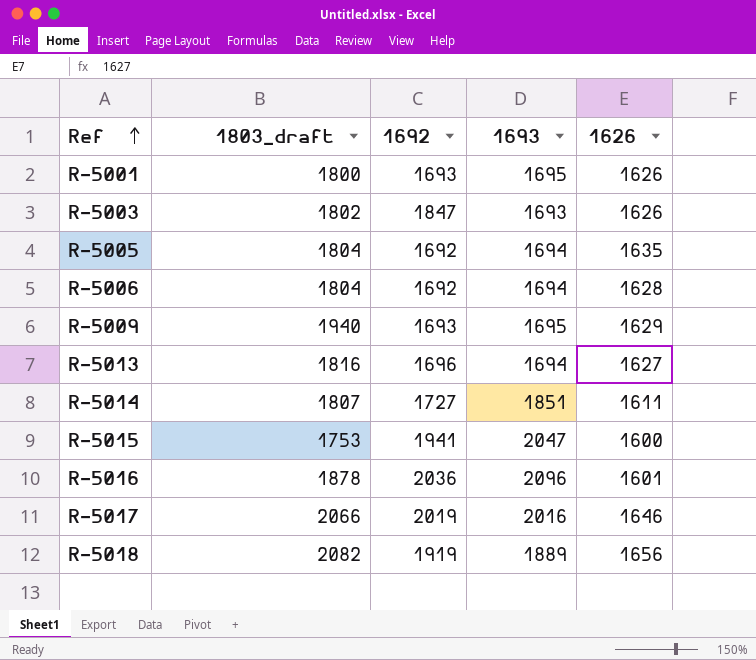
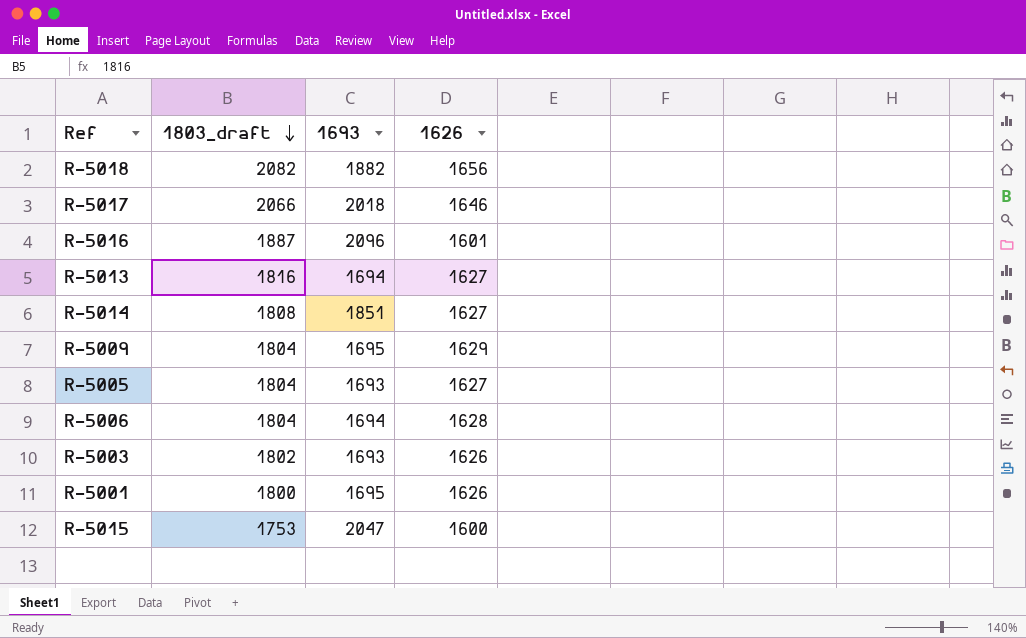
row order: Ref ascending -> 1803_draft descending
column 1692 | position: 3 -> none
R-5018 | 1693: 1889 -> 1882
R-5017 | 1693: 2016 -> 2018
R-5016 | 1803_draft: 1878 -> 1887
R-5014 | 1803_draft: 1807 -> 1808
R-5014 | 1626: 1611 -> 1627
R-5009 | 1803_draft: 1940 -> 1804
R-5005 | 1693: 1694 -> 1693
R-5005 | 1626: 1635 -> 1627

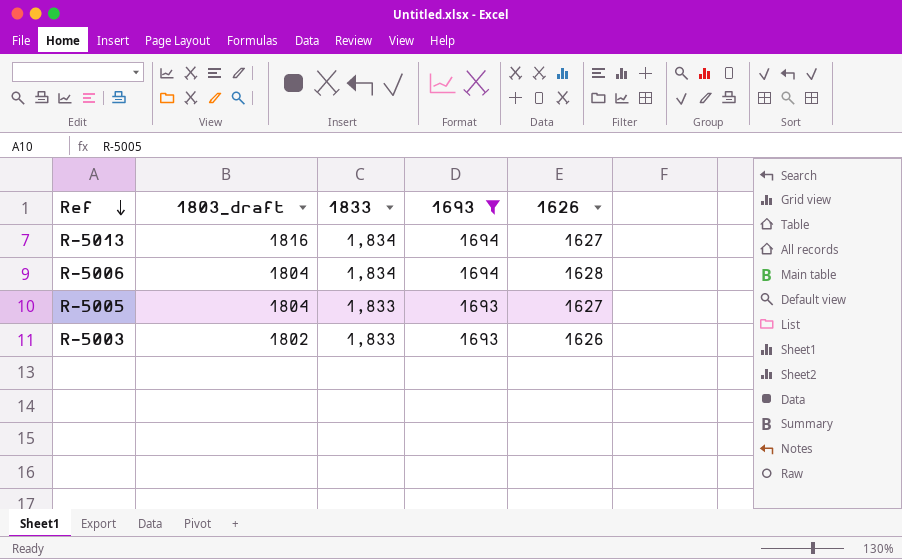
filter: none -> 1693 <= 1694
row order: 1803_draft descending -> Ref descending
column 1833 | position: none -> 3

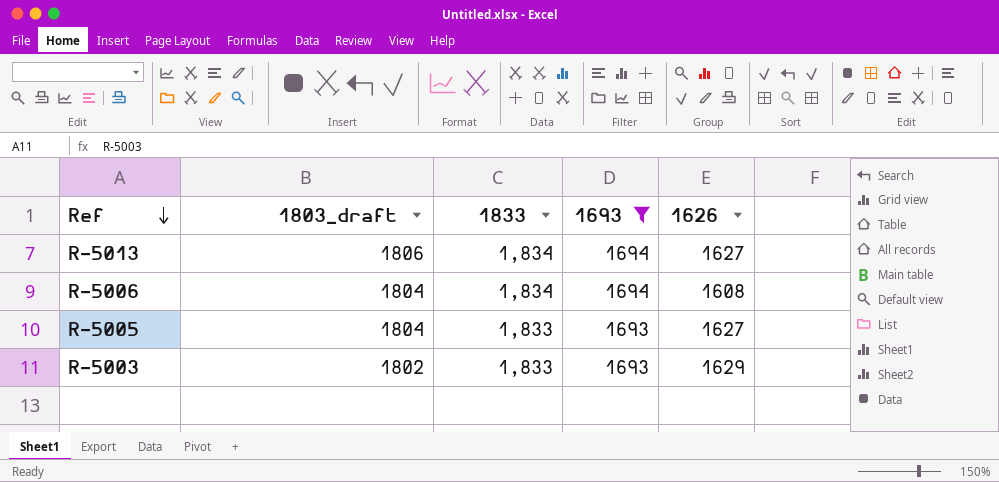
R-5013 | 1803_draft: 1816 -> 1806
R-5006 | 1626: 1628 -> 1608
R-5003 | 1626: 1626 -> 1629

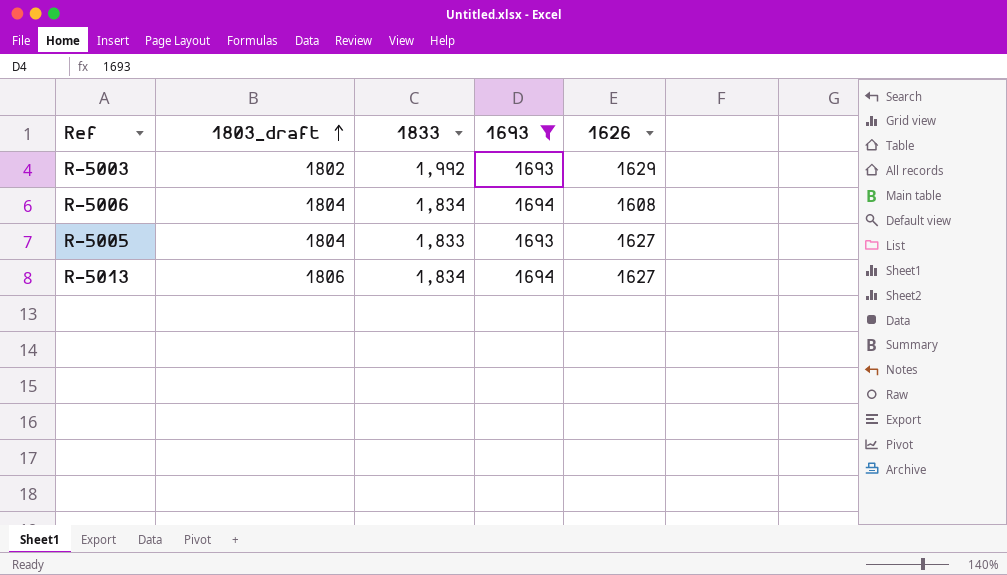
row order: Ref descending -> 1803_draft ascending
R-5003 | 1833: 1,833 -> 1,992

